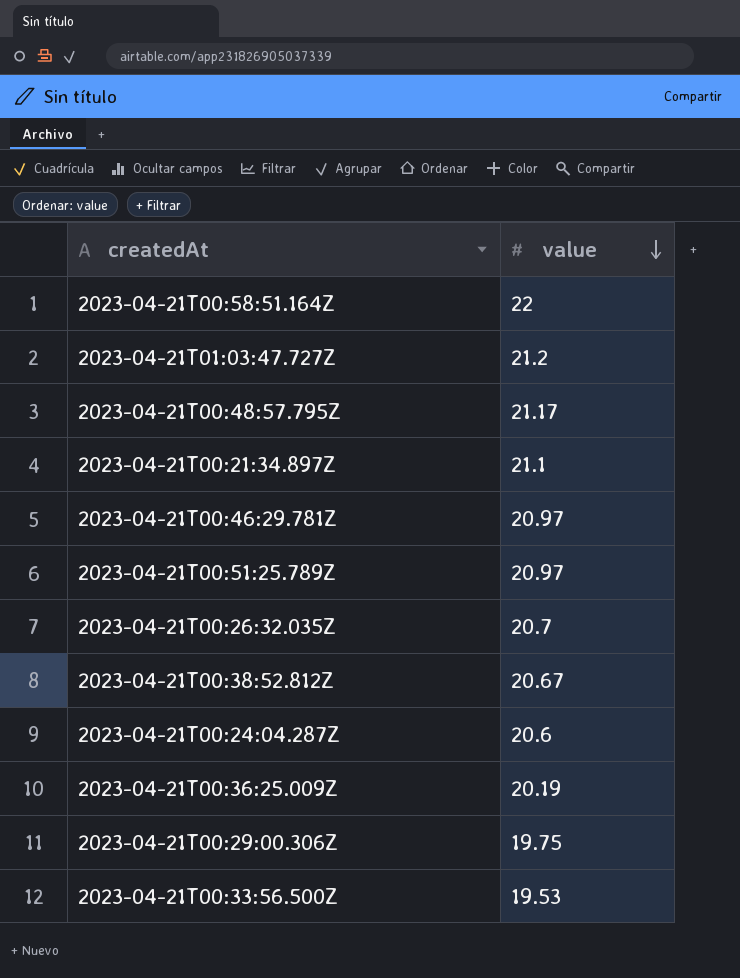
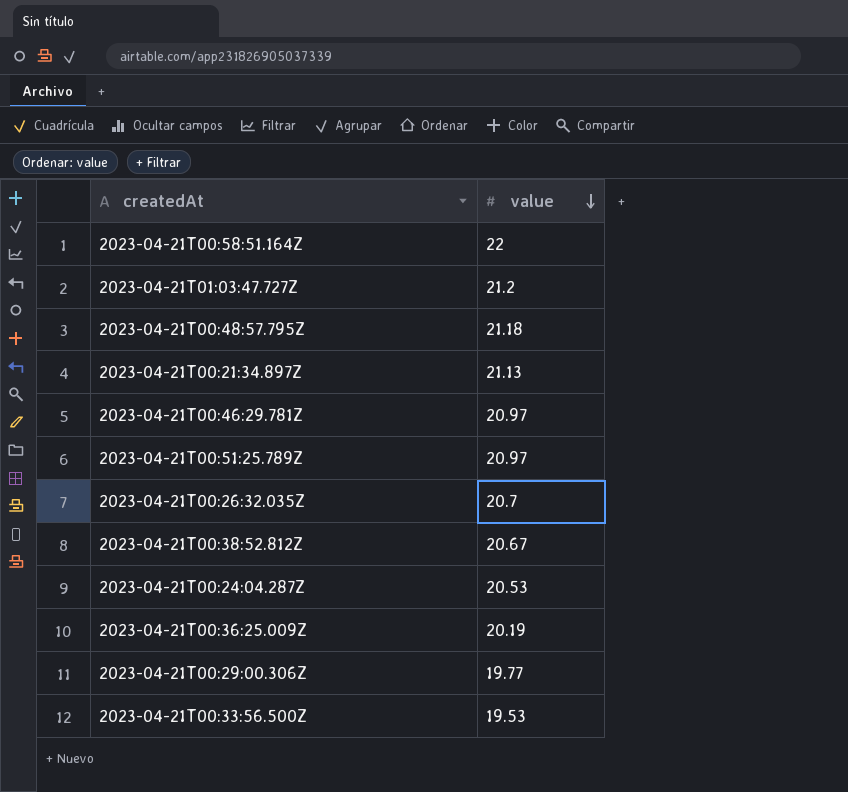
2023-04-21T00:48:57.795Z | value: 21.17 -> 21.18
2023-04-21T00:21:34.897Z | value: 21.1 -> 21.13
2023-04-21T00:24:04.287Z | value: 20.6 -> 20.53
2023-04-21T00:29:00.306Z | value: 19.75 -> 19.77

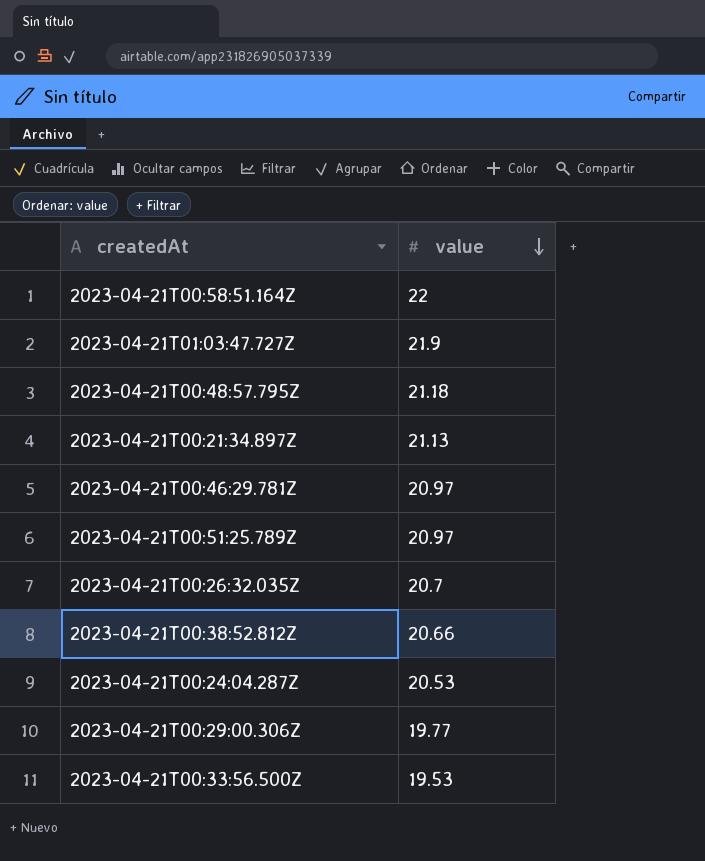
row 2023-04-21T00:36:25.009Z: 20.19 -> none
2023-04-21T01:03:47.727Z | value: 21.2 -> 21.9
2023-04-21T00:38:52.812Z | value: 20.67 -> 20.66

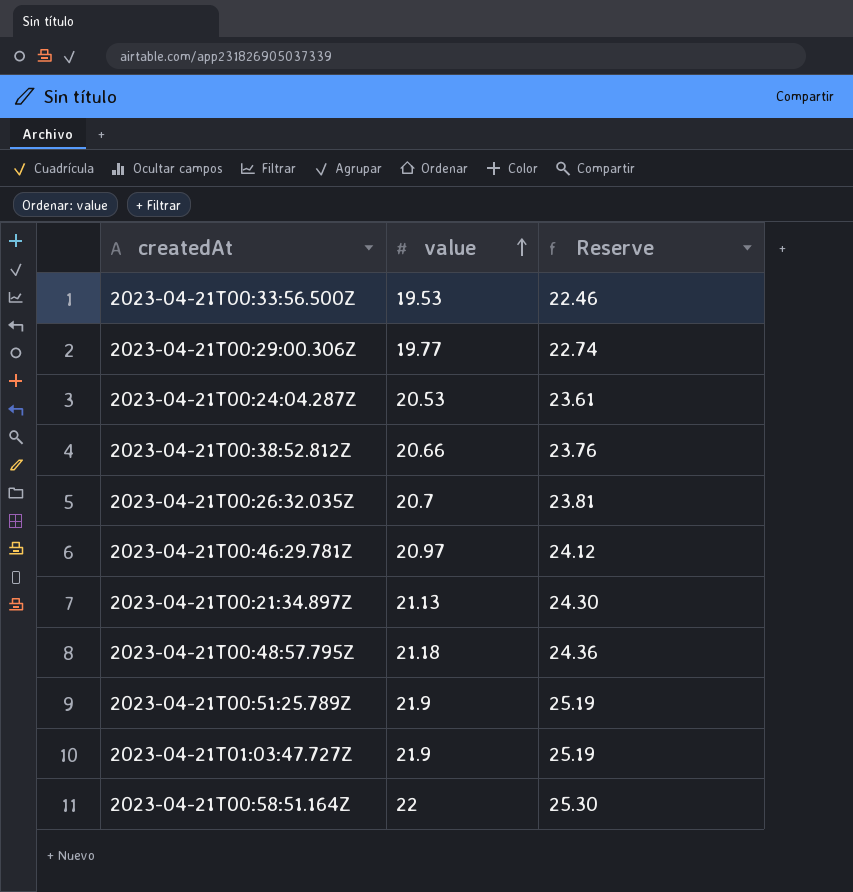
row order: value descending -> value ascending
column Reserve | formula: none -> [value] * 1.15
2023-04-21T00:51:25.789Z | value: 20.97 -> 21.9

